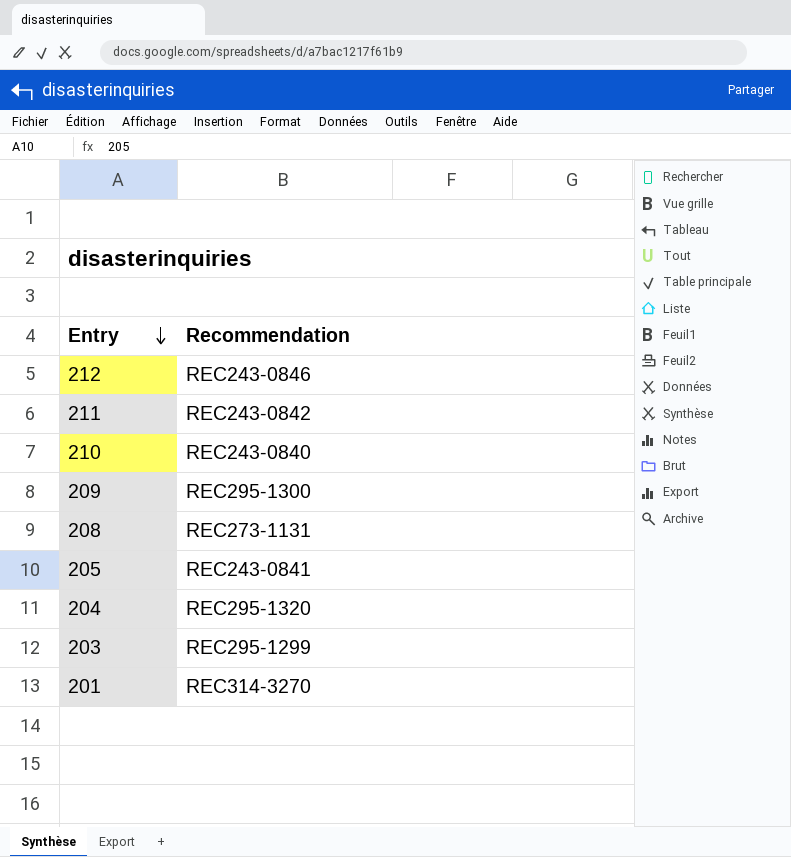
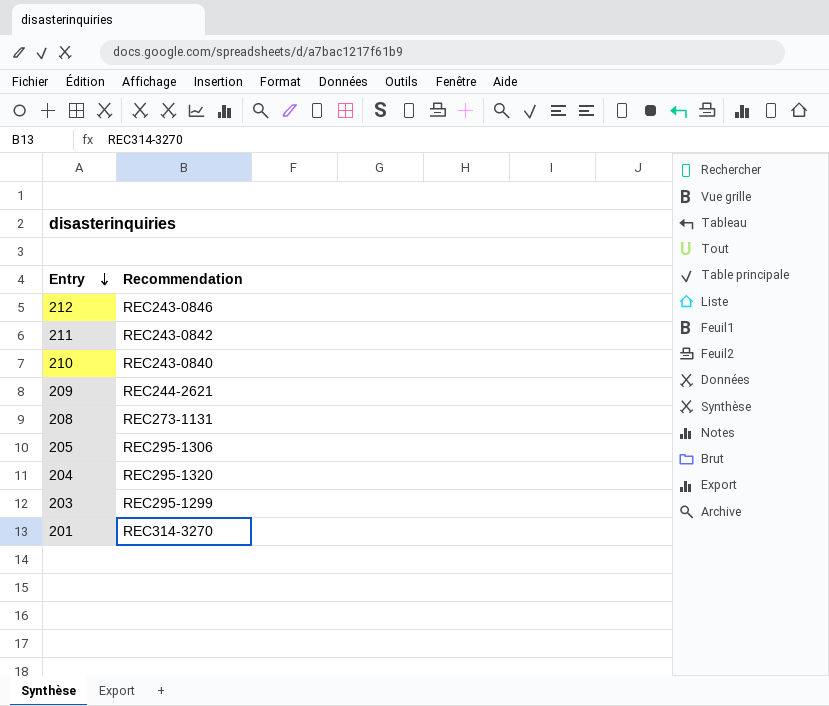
209 | Recommendation: REC295-1300 -> REC244-2621
205 | Recommendation: REC243-0841 -> REC295-1306

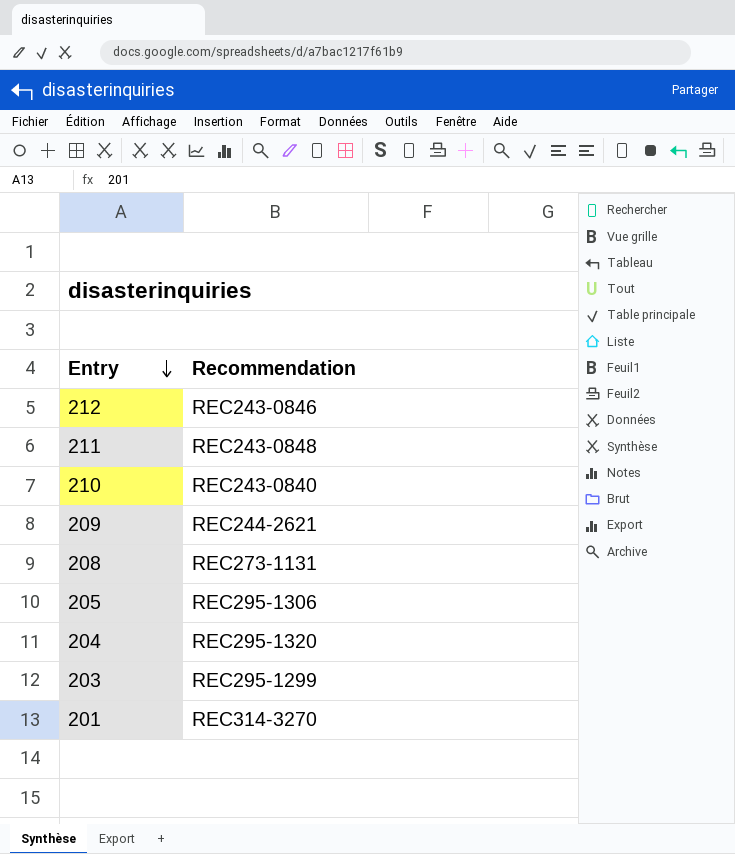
211 | Recommendation: REC243-0842 -> REC243-0848

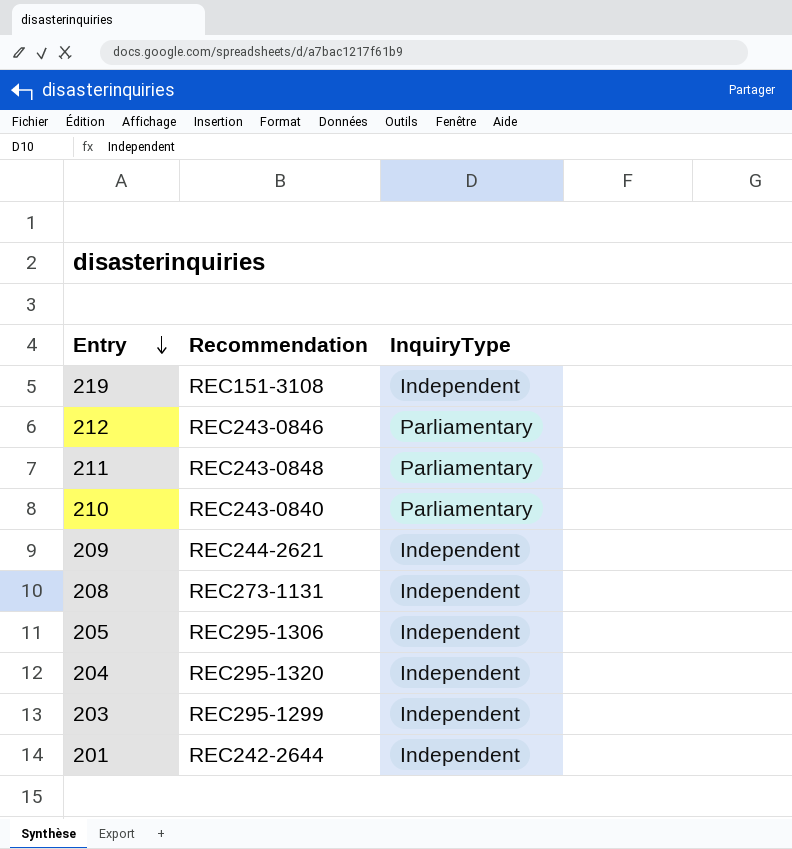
column InquiryType | position: none -> 3
row 219: none -> REC151-3108 | Independent
201 | Recommendation: REC314-3270 -> REC242-2644

